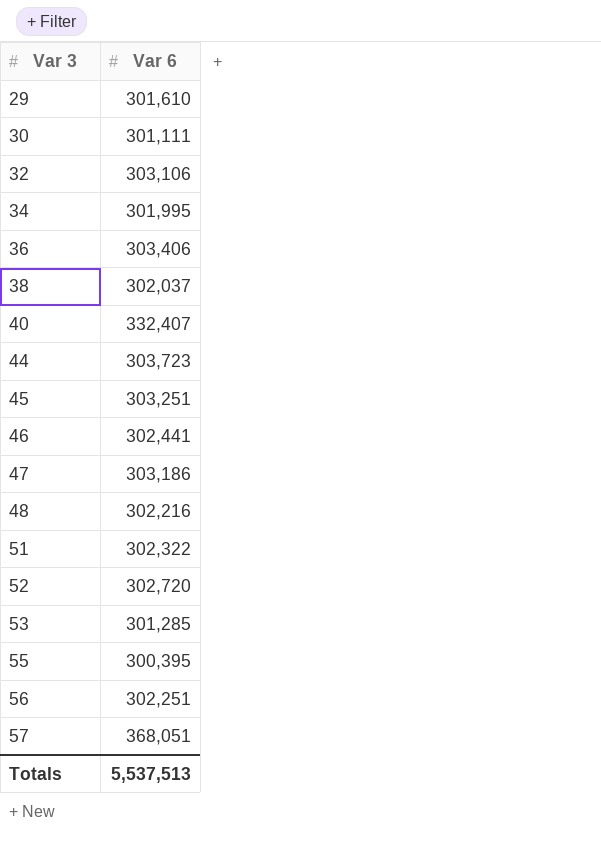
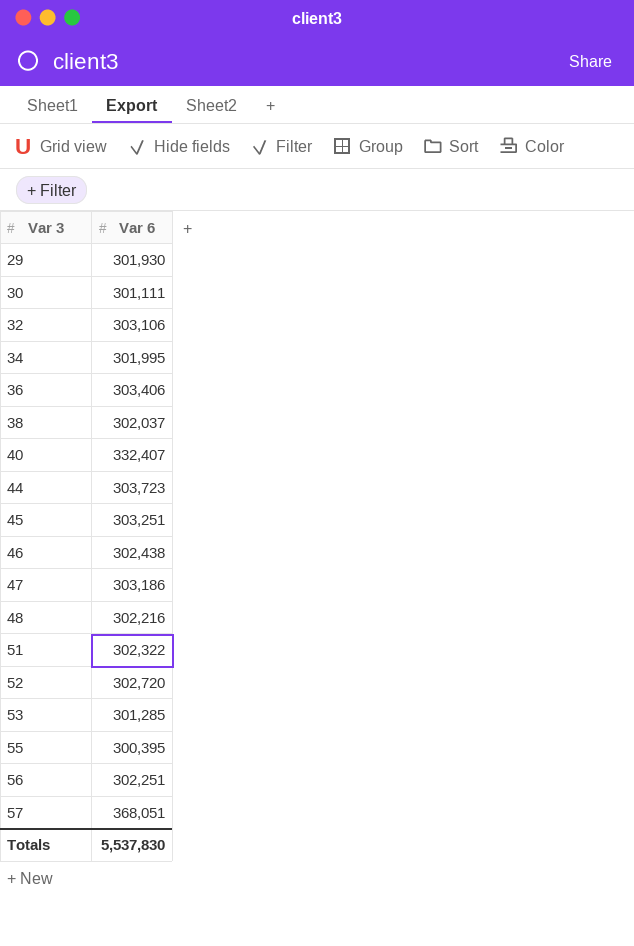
29 | Var 6: 301,610 -> 301,930
46 | Var 6: 302,441 -> 302,438
Totals | Var 6: 5,537,513 -> 5,537,830

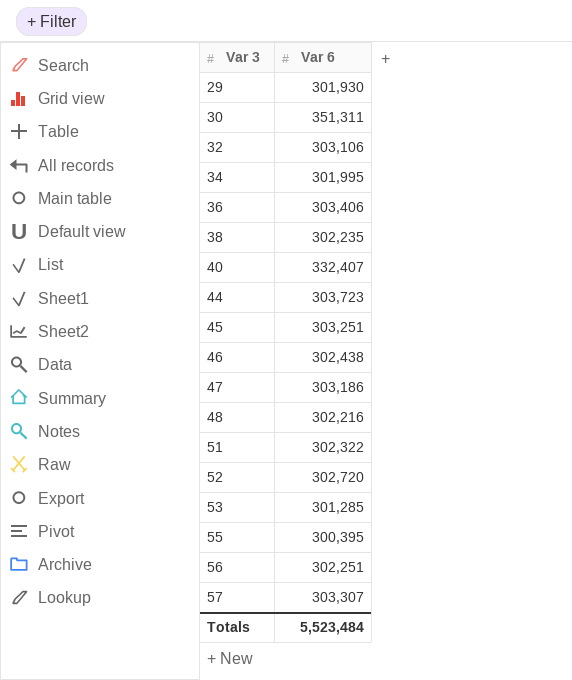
30 | Var 6: 301,111 -> 351,311
38 | Var 6: 302,037 -> 302,235
57 | Var 6: 368,051 -> 303,307
Totals | Var 6: 5,537,830 -> 5,523,484

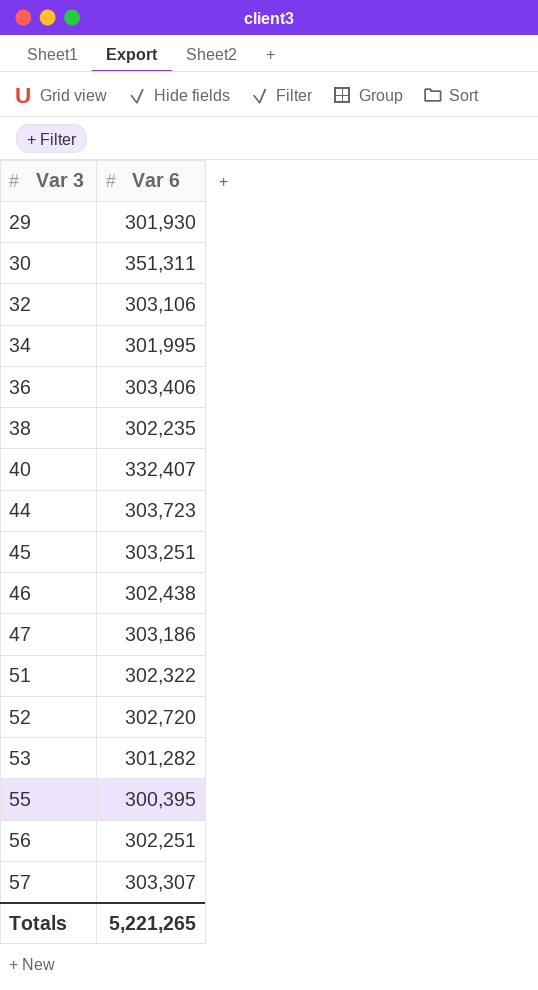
row 48: 302,216 -> none
53 | Var 6: 301,285 -> 301,282
Totals | Var 6: 5,523,484 -> 5,221,265

